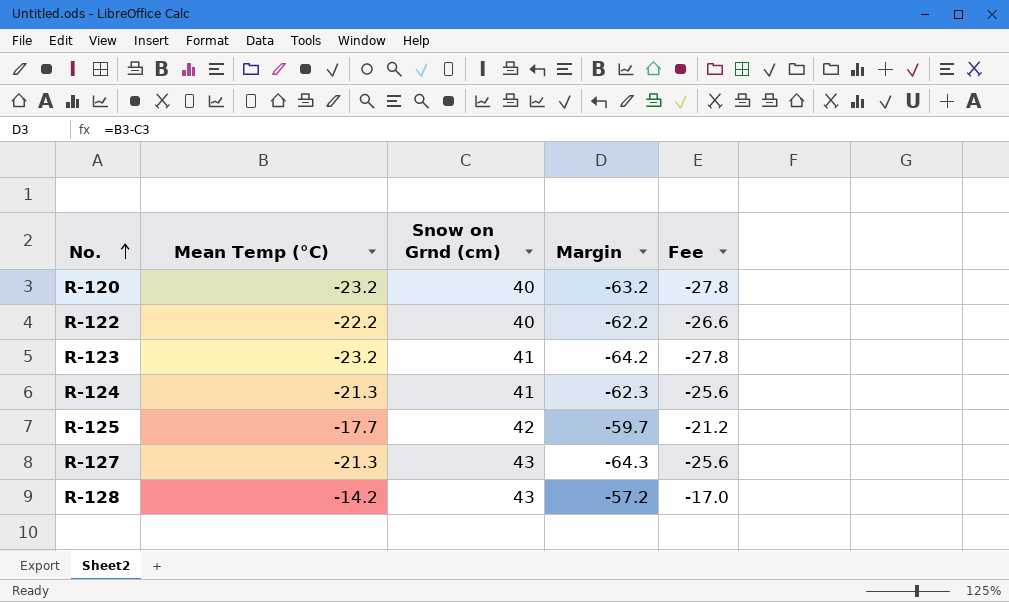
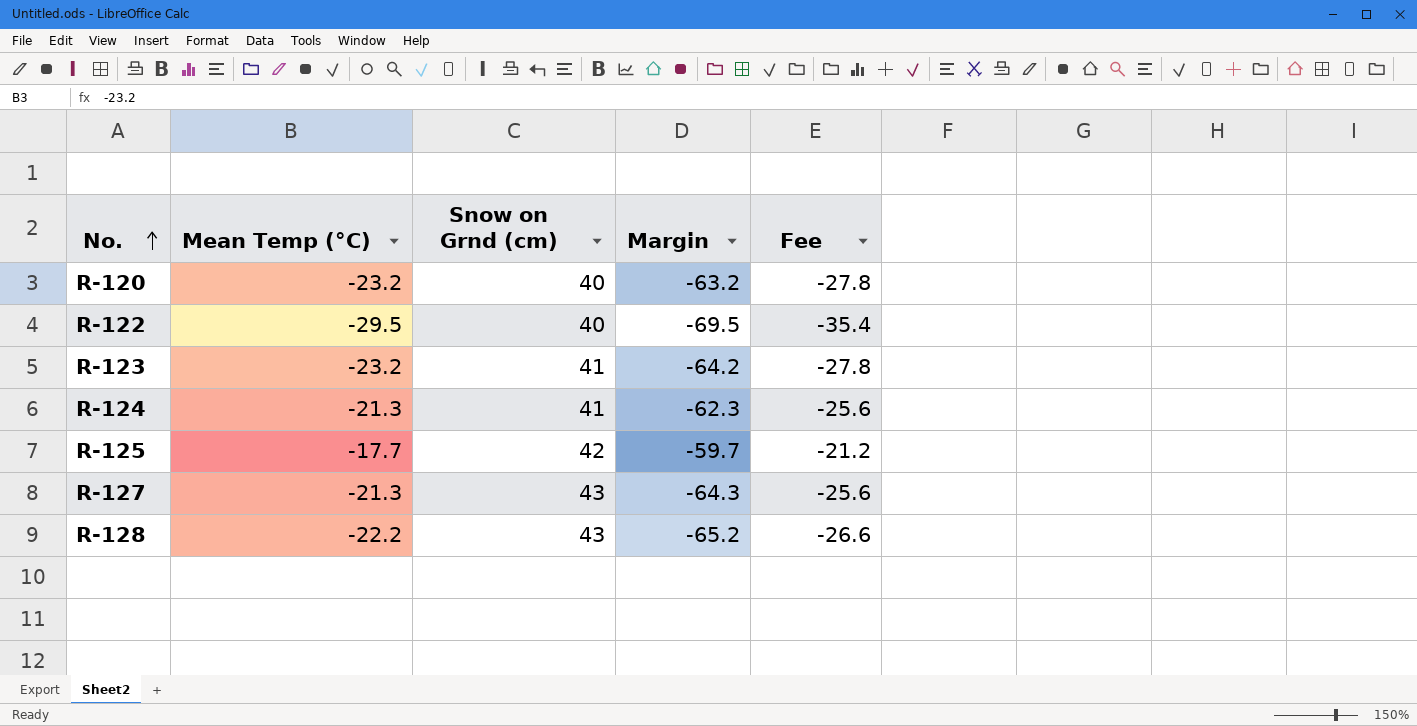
R-122 | Mean Temp (°C): -22.2 -> -29.5
R-122 | Margin: -62.2 -> -69.5
R-122 | Fee: -26.6 -> -35.4
R-128 | Mean Temp (°C): -14.2 -> -22.2
R-128 | Margin: -57.2 -> -65.2
R-128 | Fee: -17.0 -> -26.6

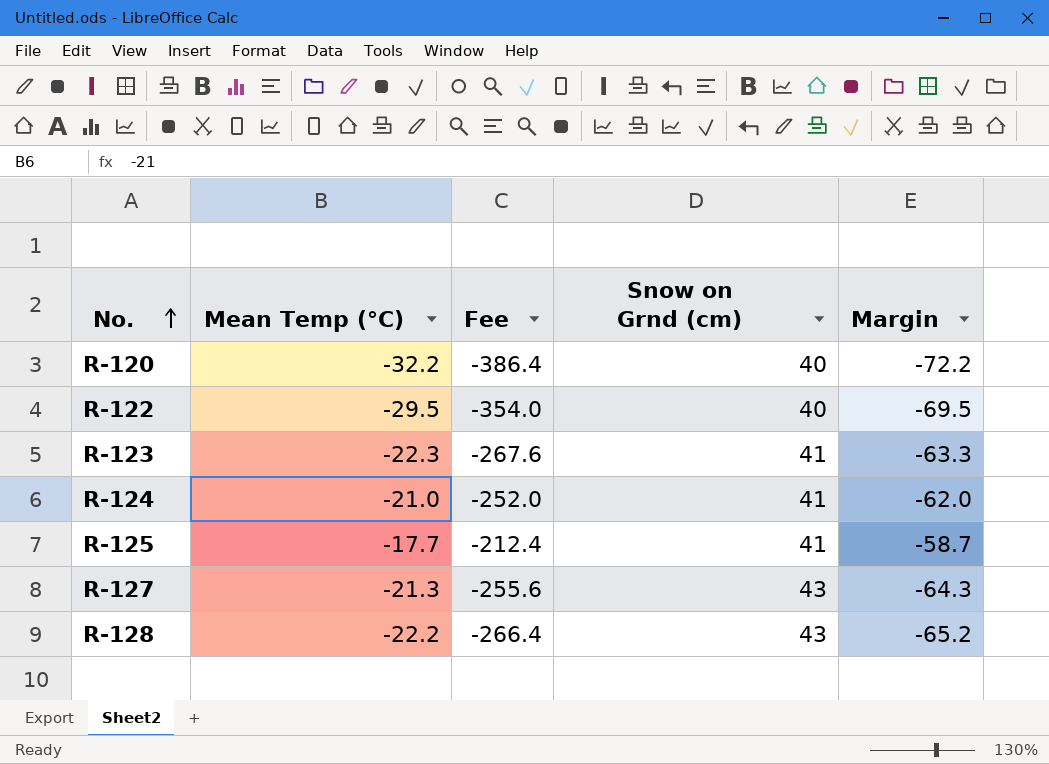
column Fee | formula: [Mean Temp (°C)] * 1.2 -> [Mean Temp (°C)] * 12
column Fee | position: 5 -> 3
R-120 | Mean Temp (°C): -23.2 -> -32.2
R-120 | Margin: -63.2 -> -72.2
R-123 | Mean Temp (°C): -23.2 -> -22.3
R-123 | Margin: -64.2 -> -63.3
R-124 | Mean Temp (°C): -21.3 -> -21.0
R-124 | Margin: -62.3 -> -62.0
R-125 | Snow on Grnd (cm): 42 -> 41
R-125 | Margin: -59.7 -> -58.7

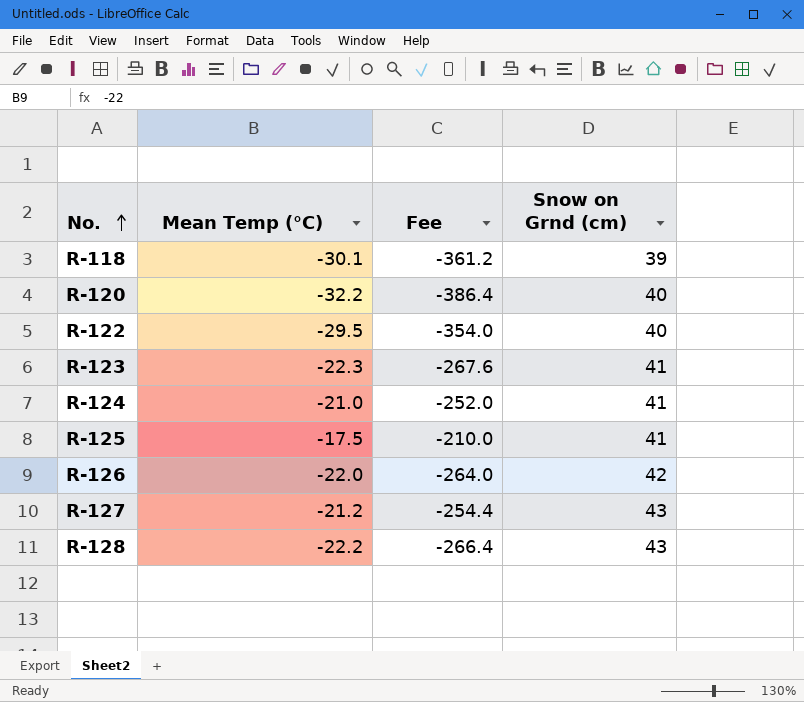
column Margin | formula: [Mean Temp (°C)] - [Snow on Grnd (cm)] -> none
row R-118: none -> -30.1 | -361.2 | 39
R-125 | Mean Temp (°C): -17.7 -> -17.5
R-125 | Fee: -212.4 -> -210.0
row R-126: none -> -22.0 | -264.0 | 42
R-127 | Mean Temp (°C): -21.3 -> -21.2
R-127 | Fee: -255.6 -> -254.4

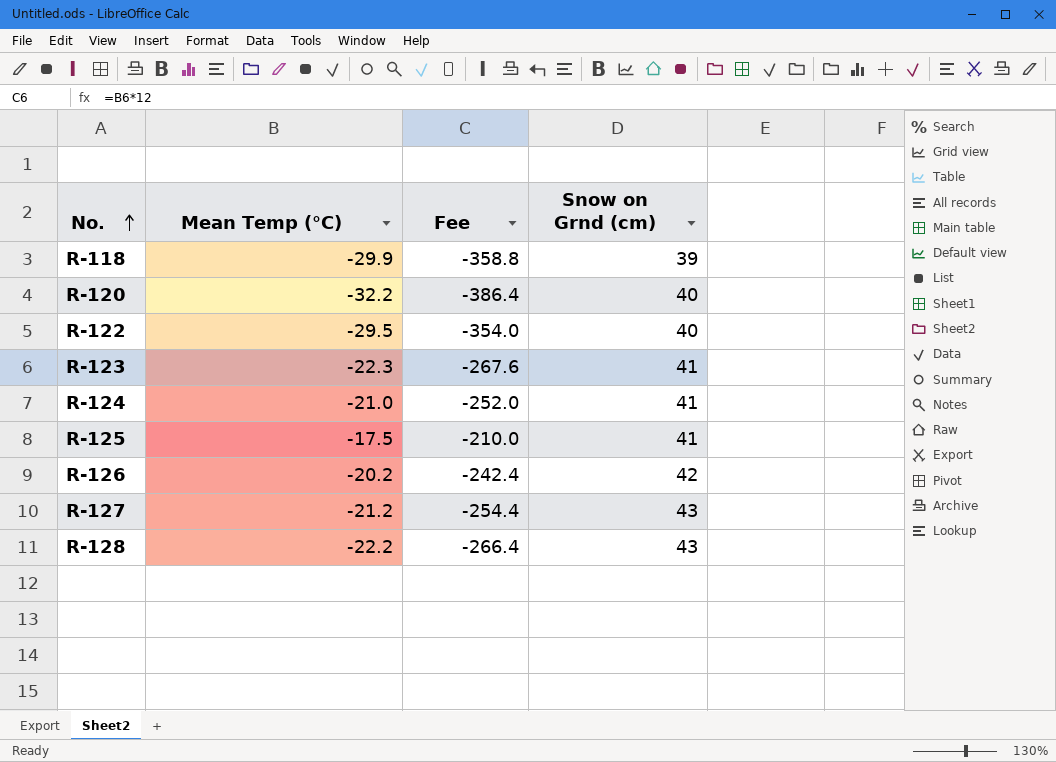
R-118 | Mean Temp (°C): -30.1 -> -29.9
R-118 | Fee: -361.2 -> -358.8
R-126 | Mean Temp (°C): -22.0 -> -20.2
R-126 | Fee: -264.0 -> -242.4

